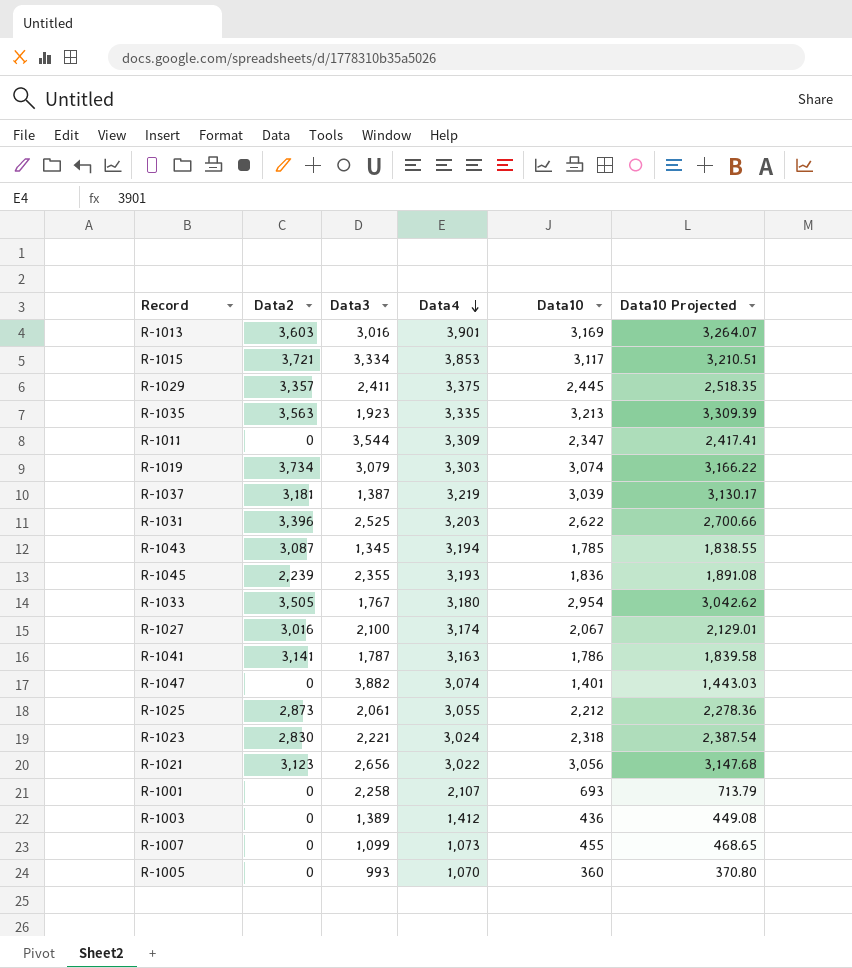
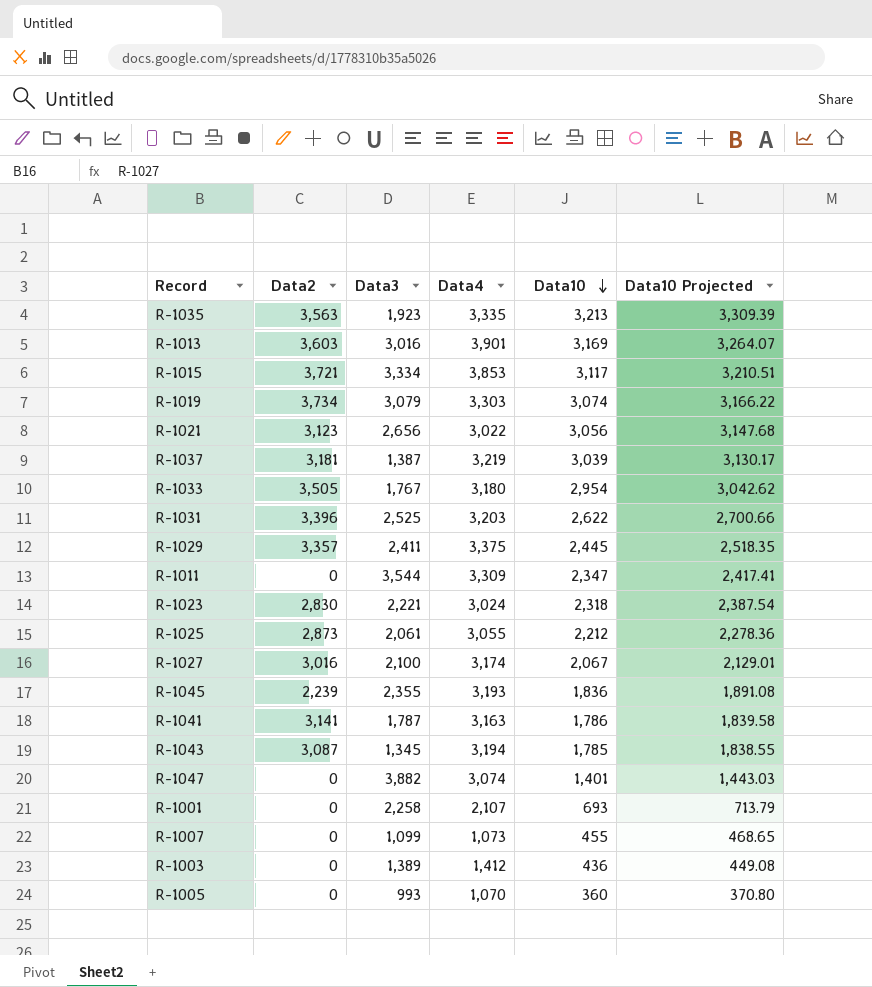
row order: Data4 descending -> Data10 descending

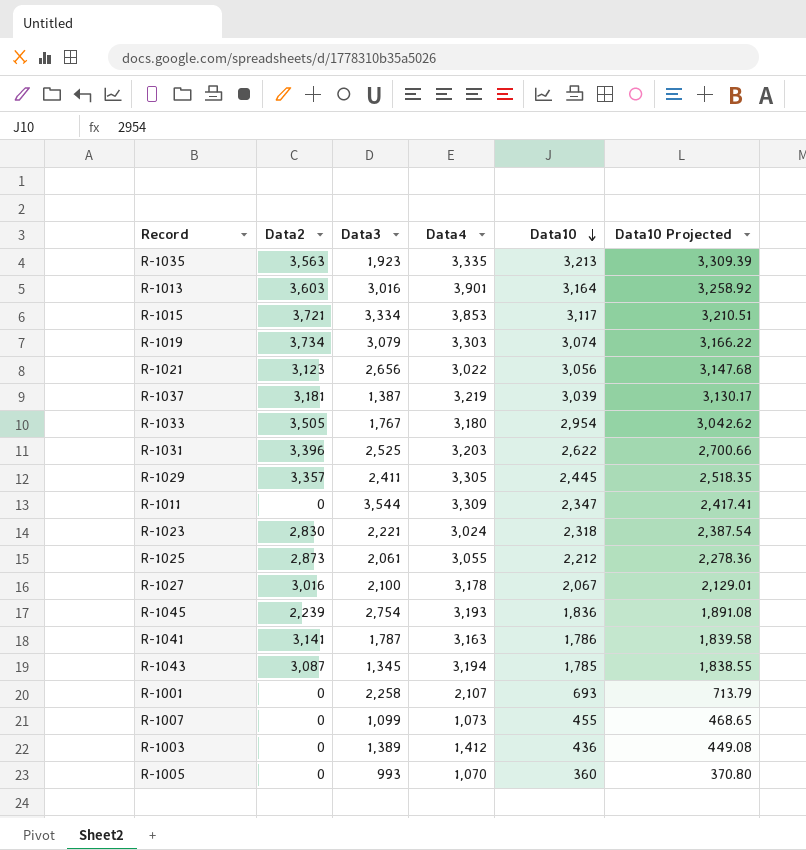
row R-1047: 0 | 3,882 | 3,074 | 1,401 | 1,443.03 -> none
R-1013 | Data10: 3,169 -> 3,164
R-1013 | Data10 Projected: 3,264.07 -> 3,258.92
R-1029 | Data4: 3,375 -> 3,305
R-1027 | Data4: 3,174 -> 3,178
R-1045 | Data3: 2,355 -> 2,754

